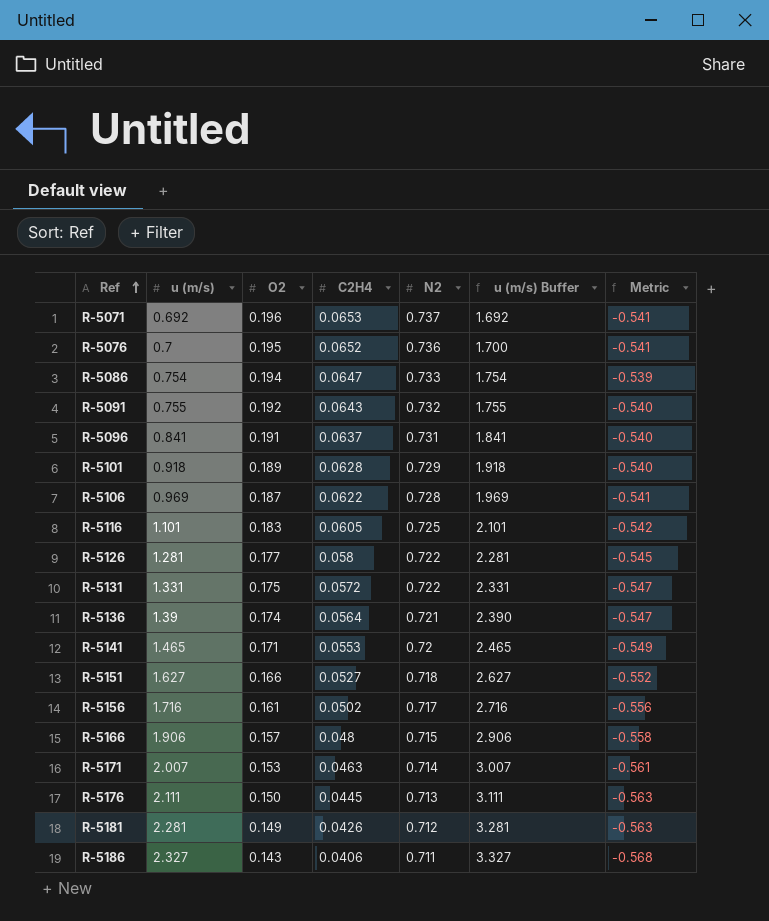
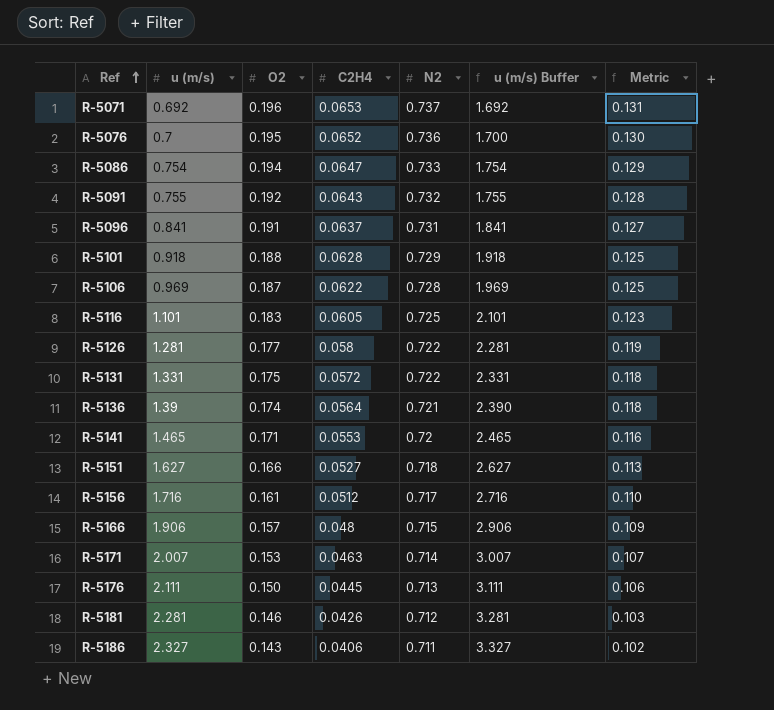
column Metric | formula: [O2] - [N2] -> [O2] - [C2H4]
R-5101 | O2: 0.189 -> 0.188
R-5156 | C2H4: 0.0502 -> 0.0512
R-5181 | O2: 0.149 -> 0.146

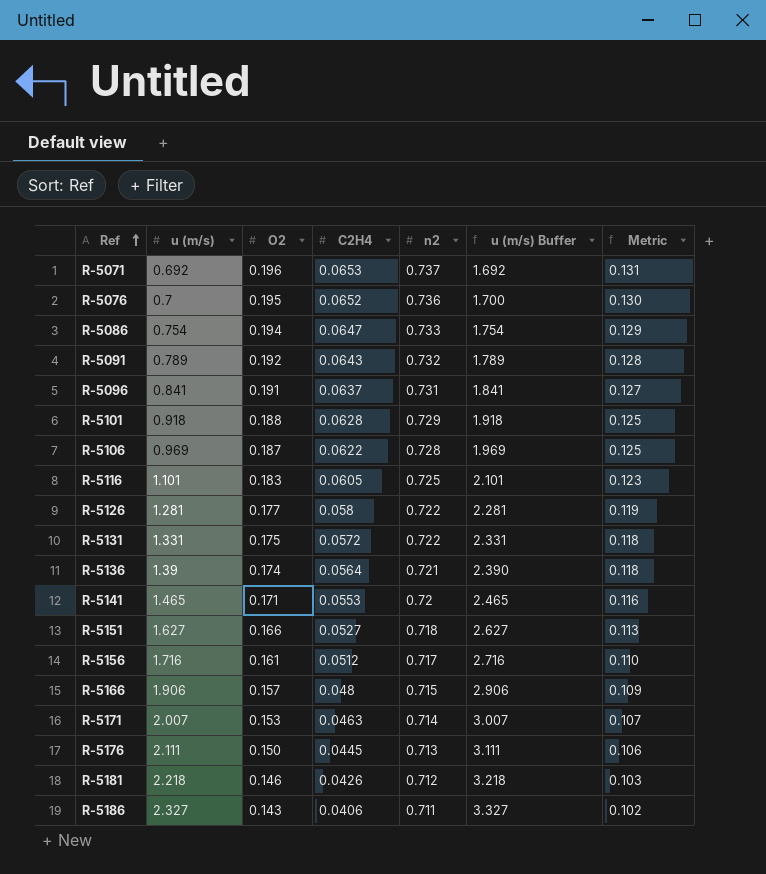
column name: N2 -> n2
R-5091 | u (m/s): 0.755 -> 0.789
R-5091 | u (m/s) Buffer: 1.755 -> 1.789
R-5181 | u (m/s): 2.281 -> 2.218
R-5181 | u (m/s) Buffer: 3.281 -> 3.218

